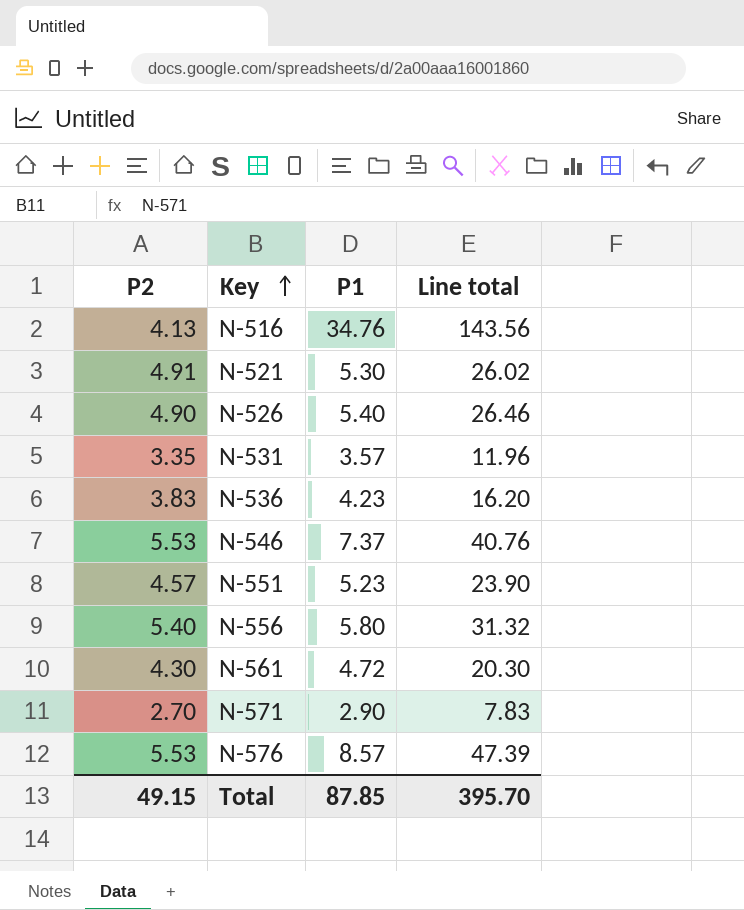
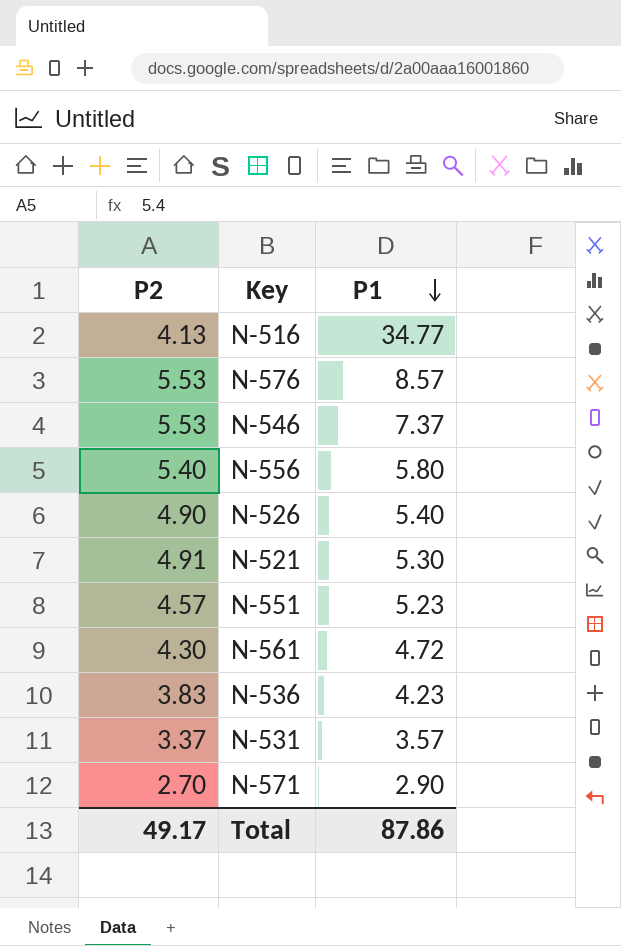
row order: Key ascending -> P1 descending
column Line total | formula: [P2] * [P1] -> none
N-516 | P1: 34.76 -> 34.77
N-531 | P2: 3.35 -> 3.37
Total | P2: 49.15 -> 49.17
Total | P1: 87.85 -> 87.86

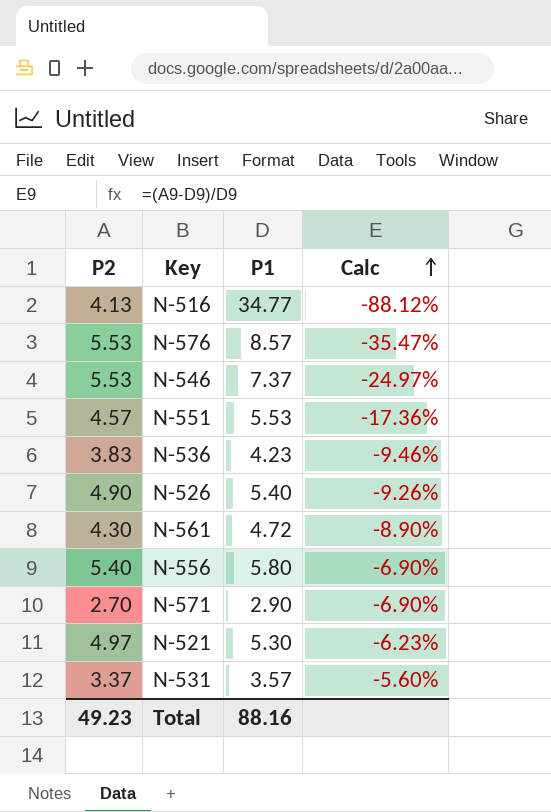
row order: P1 descending -> Calc ascending
column Calc | formula: none -> ([P2] - [P1]) / [P1]
N-551 | P1: 5.23 -> 5.53
N-521 | P2: 4.91 -> 4.97
Total | P2: 49.17 -> 49.23
Total | P1: 87.86 -> 88.16

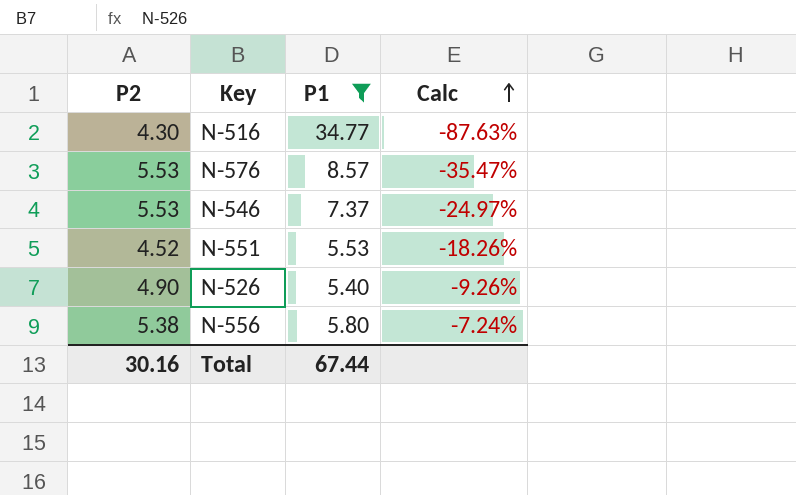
filter: none -> P1 >= 5.40
N-516 | P2: 4.13 -> 4.30
N-516 | Calc: -88.12% -> -87.63%
N-551 | P2: 4.57 -> 4.52
N-551 | Calc: -17.36% -> -18.26%
N-556 | P2: 5.40 -> 5.38
N-556 | Calc: -6.90% -> -7.24%
Total | P2: 49.23 -> 30.16
Total | P1: 88.16 -> 67.44

